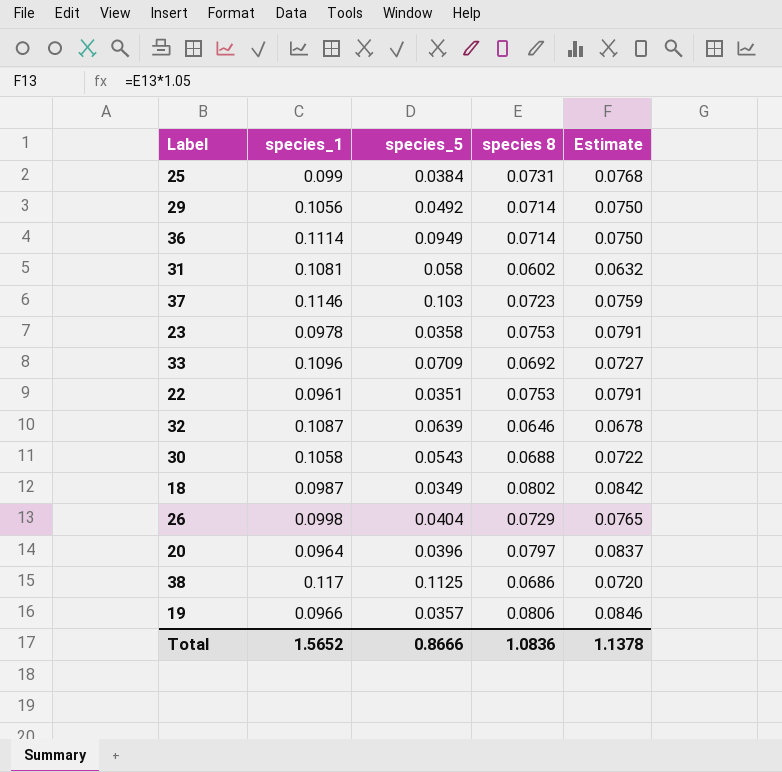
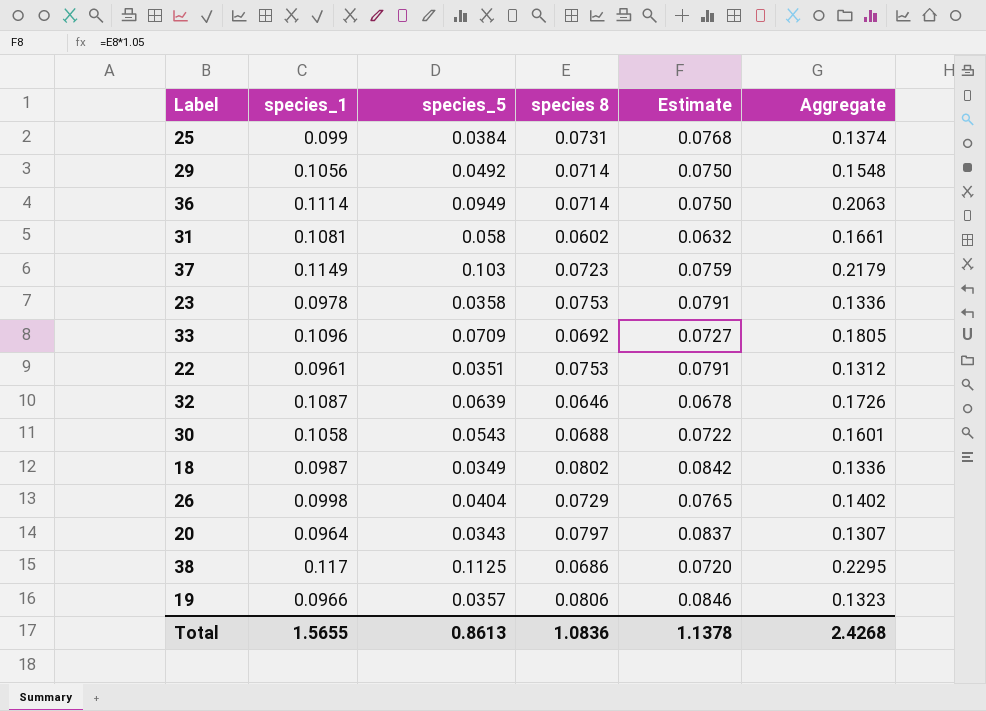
column Aggregate | formula: none -> [species_1] + [species_5]
37 | species_1: 0.1146 -> 0.1149
20 | species_5: 0.0396 -> 0.0343
Total | species_1: 1.5652 -> 1.5655
Total | species_5: 0.8666 -> 0.8613

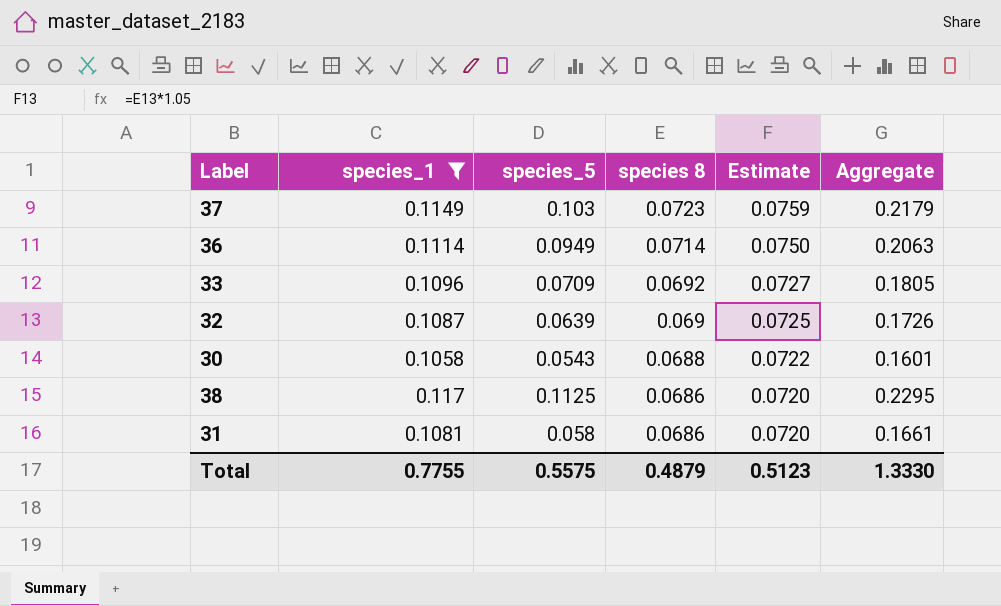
filter: none -> species_1 >= 0.1058
row order: none -> species 8 descending
32 | species 8: 0.0646 -> 0.069
32 | Estimate: 0.0678 -> 0.0725
31 | species 8: 0.0602 -> 0.0686
31 | Estimate: 0.0632 -> 0.0720
Total | species_1: 1.5655 -> 0.7755
Total | species_5: 0.8613 -> 0.5575
Total | species 8: 1.0836 -> 0.4879
Total | Estimate: 1.1378 -> 0.5123
Total | Aggregate: 2.4268 -> 1.3330

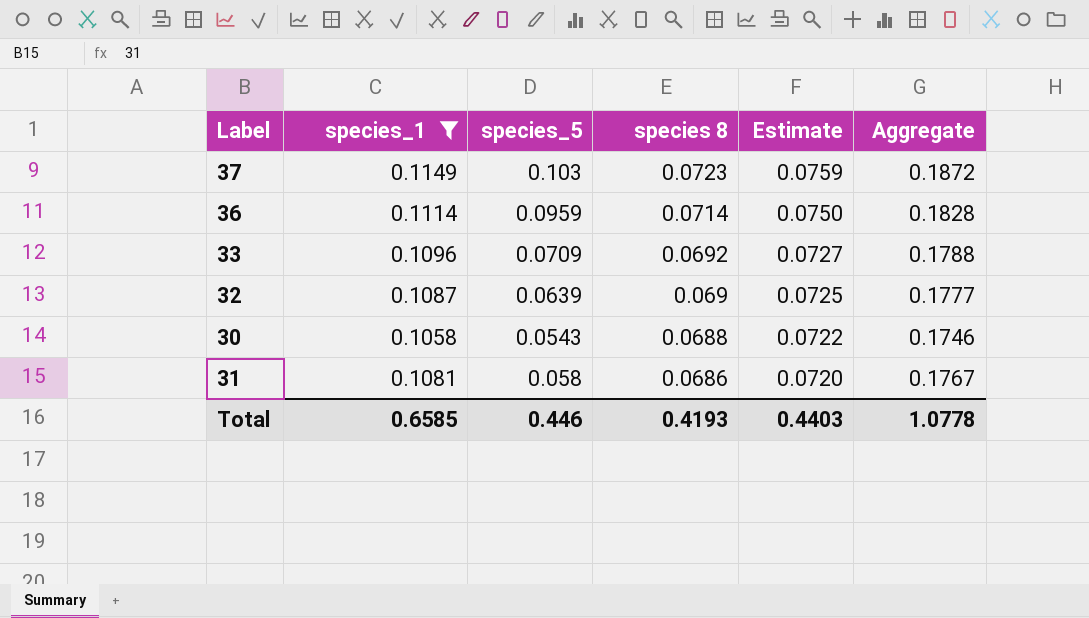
column Aggregate | formula: [species_1] + [species_5] -> [species_1] + [species 8]
row 38: 0.117 | 0.1125 | 0.0686 | 0.0720 | 0.2295 -> none
36 | species_5: 0.0949 -> 0.0959
Total | species_1: 0.7755 -> 0.6585
Total | species_5: 0.5575 -> 0.446
Total | species 8: 0.4879 -> 0.4193
Total | Estimate: 0.5123 -> 0.4403
Total | Aggregate: 1.3330 -> 1.0778

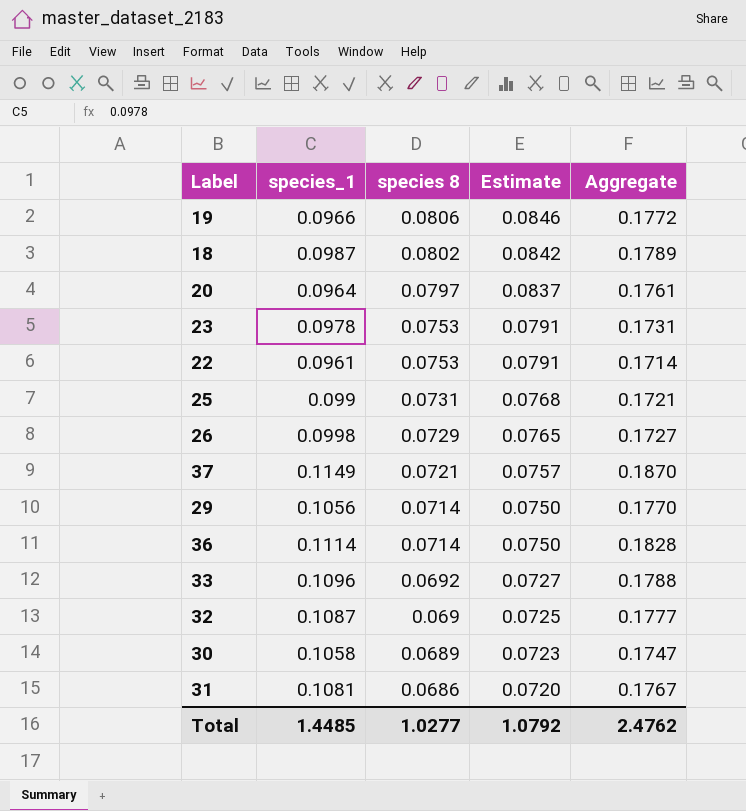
filter: species_1 >= 0.1058 -> none
column species_5 | position: 3 -> none
37 | species 8: 0.0723 -> 0.0721
37 | Estimate: 0.0759 -> 0.0757
37 | Aggregate: 0.1872 -> 0.1870
30 | species 8: 0.0688 -> 0.0689
30 | Estimate: 0.0722 -> 0.0723
30 | Aggregate: 0.1746 -> 0.1747
Total | species_1: 0.6585 -> 1.4485
Total | species 8: 0.4193 -> 1.0277
Total | Estimate: 0.4403 -> 1.0792
Total | Aggregate: 1.0778 -> 2.4762

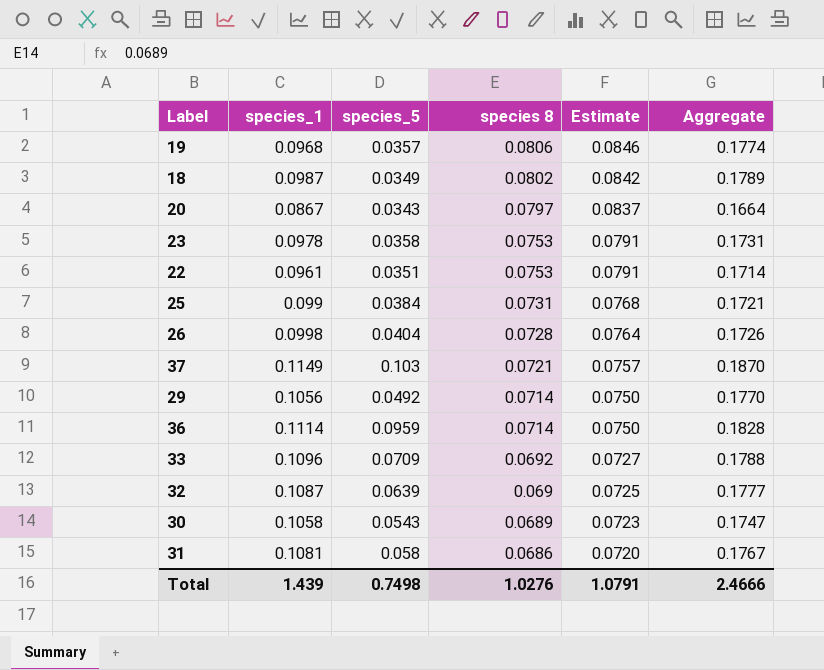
column species_5 | position: none -> 3
19 | species_1: 0.0966 -> 0.0968
19 | Aggregate: 0.1772 -> 0.1774
20 | species_1: 0.0964 -> 0.0867
20 | Aggregate: 0.1761 -> 0.1664
26 | species 8: 0.0729 -> 0.0728
26 | Estimate: 0.0765 -> 0.0764
26 | Aggregate: 0.1727 -> 0.1726
Total | species_1: 1.4485 -> 1.439
Total | species 8: 1.0277 -> 1.0276
Total | Estimate: 1.0792 -> 1.0791
Total | Aggregate: 2.4762 -> 2.4666

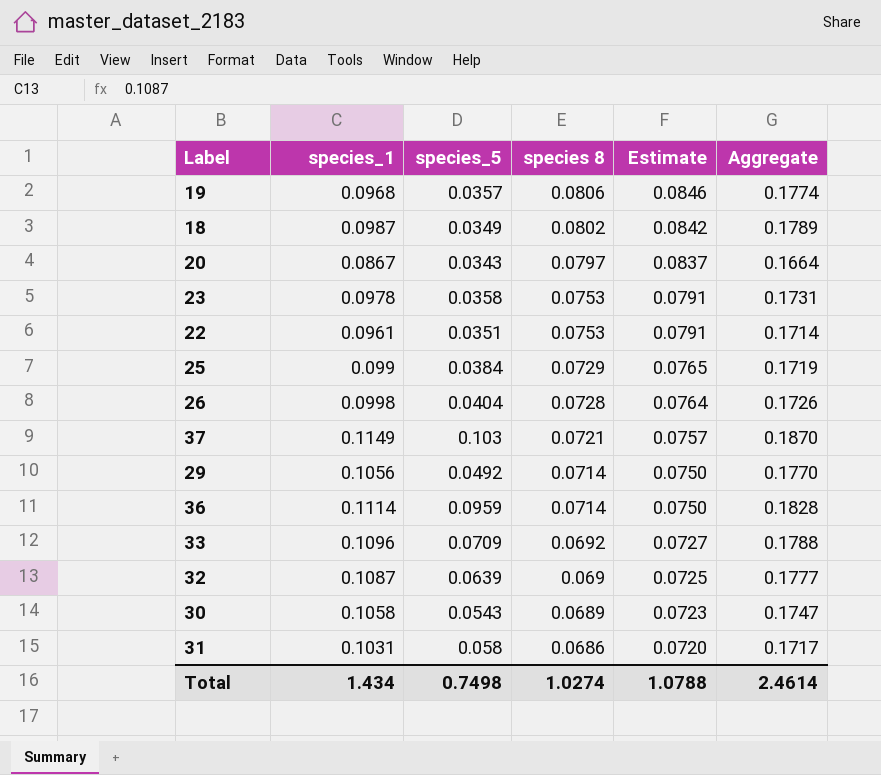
25 | species 8: 0.0731 -> 0.0729
25 | Estimate: 0.0768 -> 0.0765
25 | Aggregate: 0.1721 -> 0.1719
31 | species_1: 0.1081 -> 0.1031
31 | Aggregate: 0.1767 -> 0.1717
Total | species_1: 1.439 -> 1.434
Total | species 8: 1.0276 -> 1.0274
Total | Estimate: 1.0791 -> 1.0788
Total | Aggregate: 2.4666 -> 2.4614

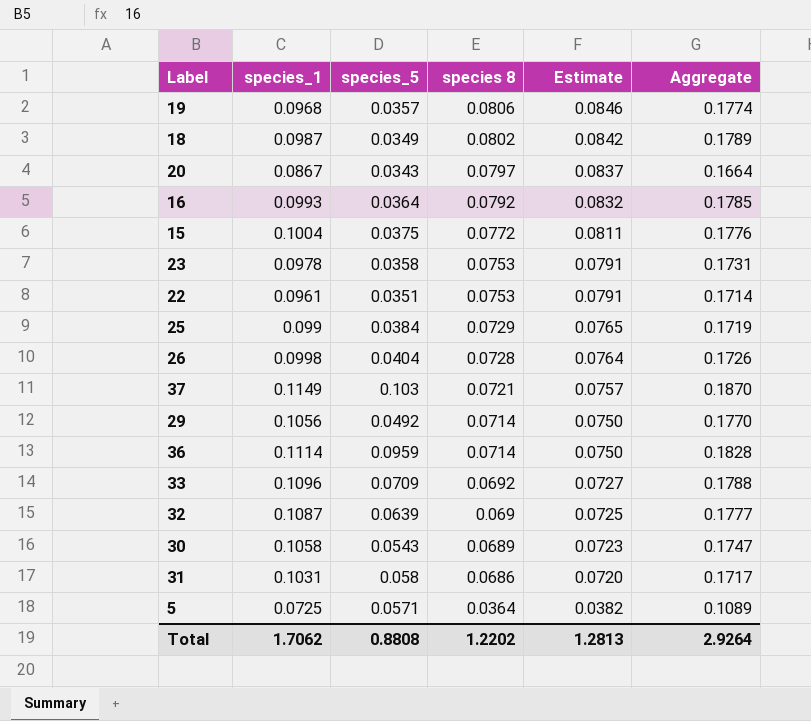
row 16: none -> 0.0993 | 0.0364 | 0.0792 | 0.0832 | 0.1785
row 15: none -> 0.1004 | 0.0375 | 0.0772 | 0.0811 | 0.1776
row 5: none -> 0.0725 | 0.0571 | 0.0364 | 0.0382 | 0.1089
Total | species_1: 1.434 -> 1.7062
Total | species_5: 0.7498 -> 0.8808
Total | species 8: 1.0274 -> 1.2202
Total | Estimate: 1.0788 -> 1.2813
Total | Aggregate: 2.4614 -> 2.9264

